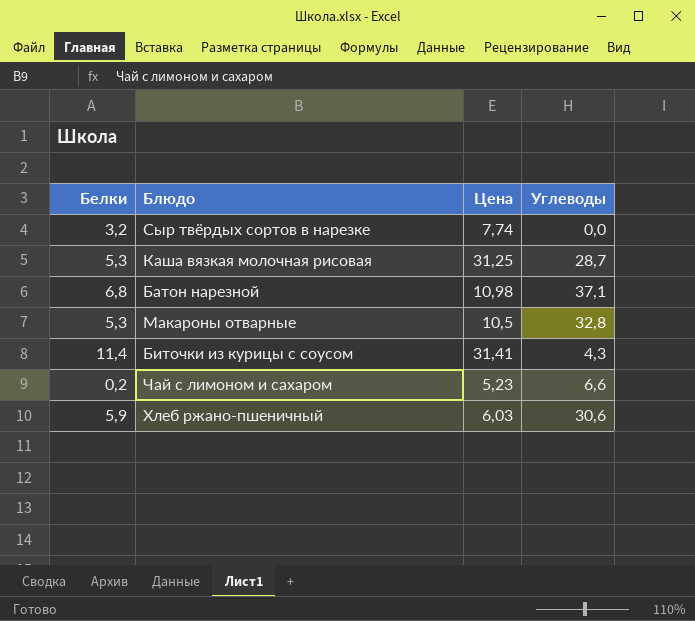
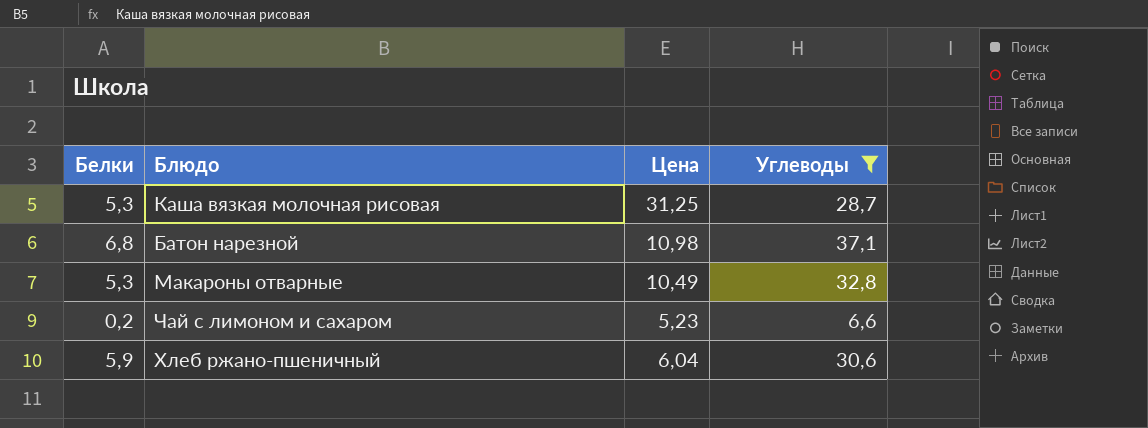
filter: none -> Углеводы >= 6,6
Макароны отварные | Цена: 10,5 -> 10,49
Хлеб ржано-пшеничный | Цена: 6,03 -> 6,04

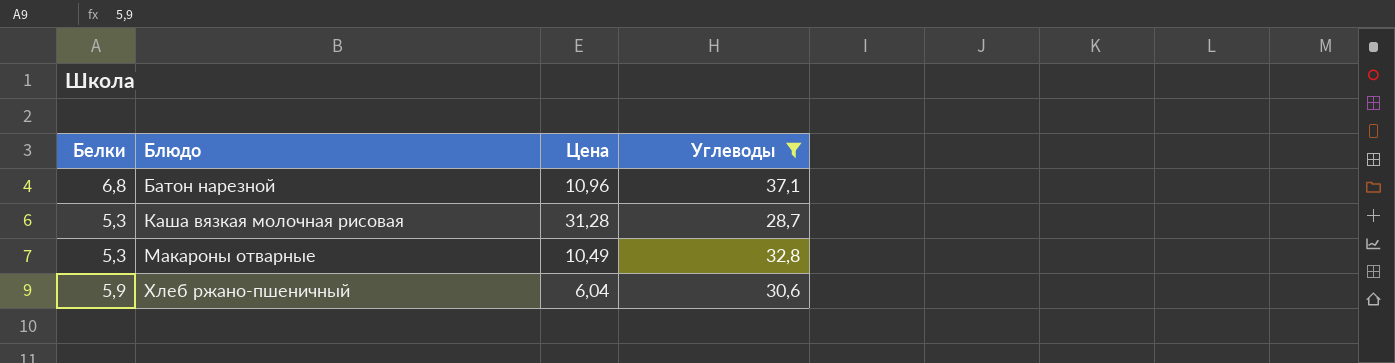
row order: none -> Блюдо ascending
row Чай с лимоном и сахаром: 0,2 | 5,23 | 6,6 -> none
Батон нарезной | Цена: 10,98 -> 10,96
Каша вязкая молочная рисовая | Цена: 31,25 -> 31,28

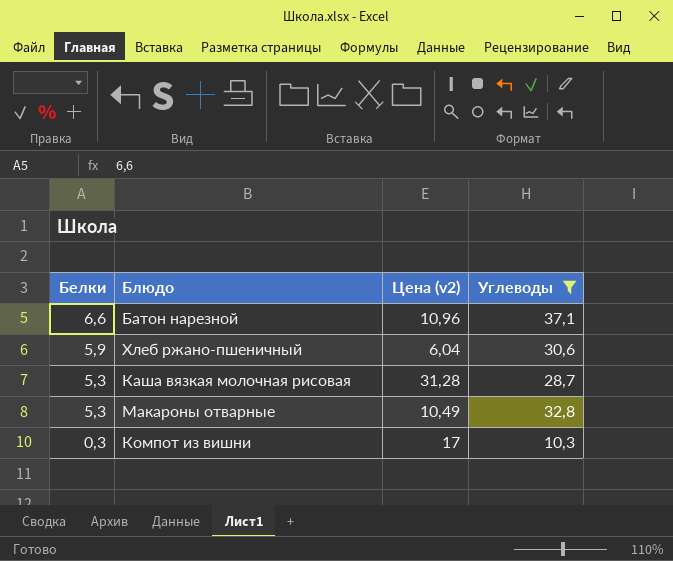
row order: Блюдо ascending -> Белки descending
column name: Цена -> Цена (v2)
Батон нарезной | Белки: 6,8 -> 6,6
row Компот из вишни: none -> 0,3 | 17 | 10,3

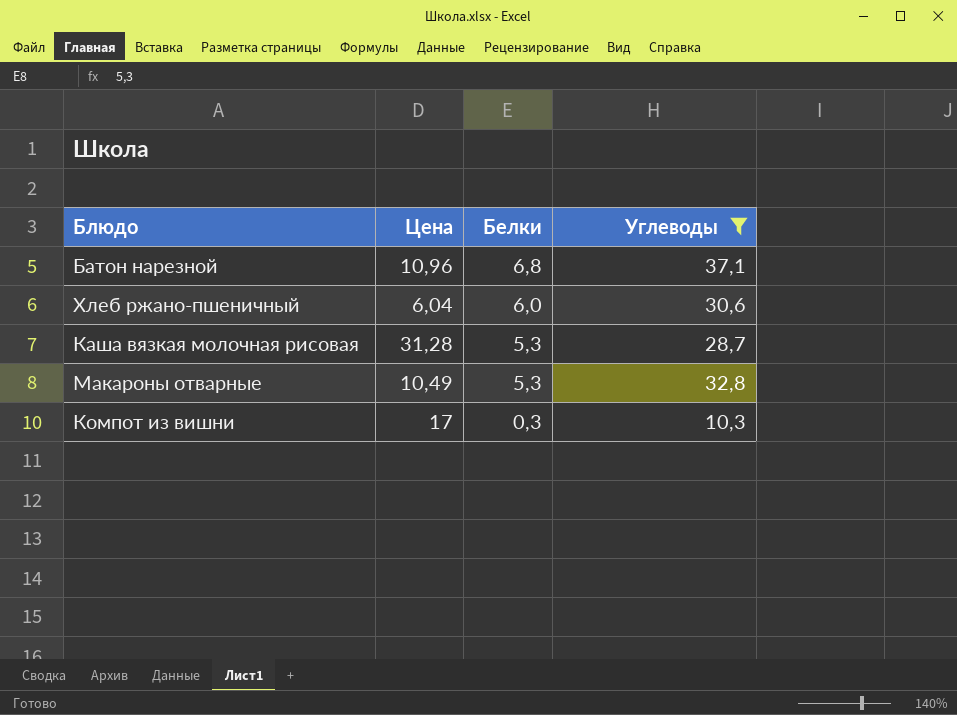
column name: Цена (v2) -> Цена
column Белки | position: 1 -> 3
Батон нарезной | Белки: 6,6 -> 6,8
Хлеб ржано-пшеничный | Белки: 5,9 -> 6,0

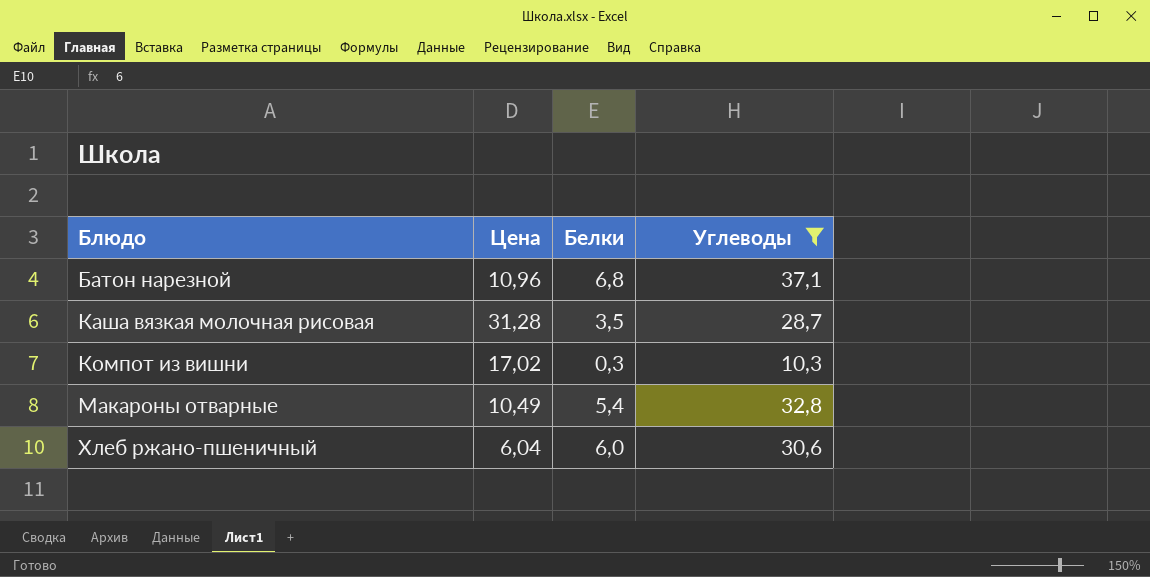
row order: Белки descending -> Блюдо ascending
Каша вязкая молочная рисовая | Белки: 5,3 -> 3,5
Компот из вишни | Цена: 17 -> 17,02
Макароны отварные | Белки: 5,3 -> 5,4

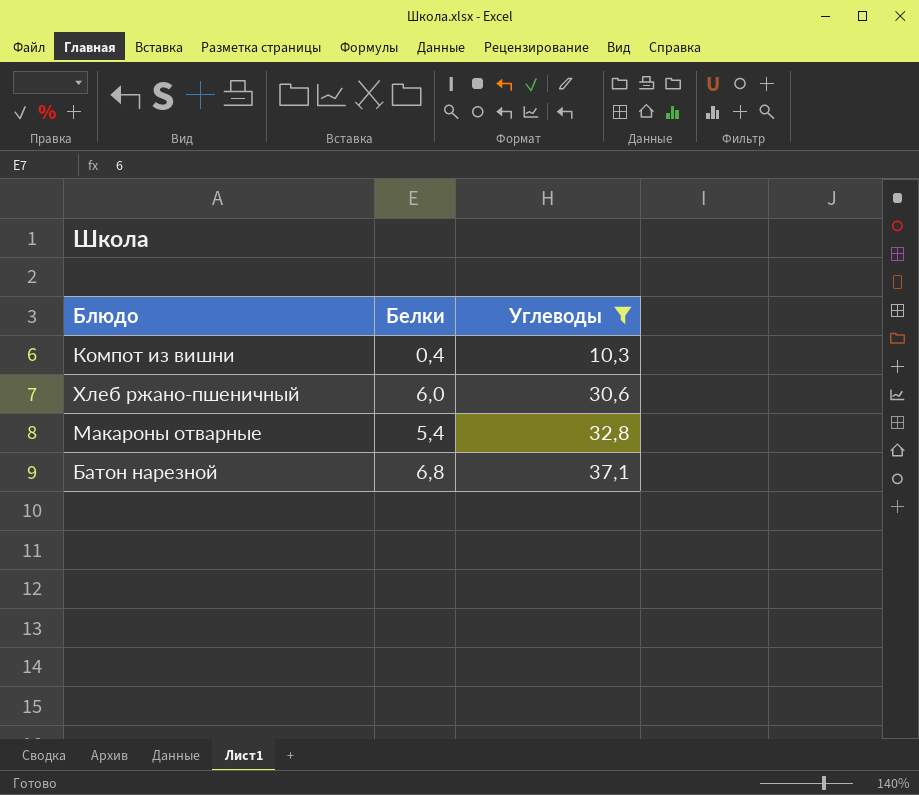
row order: Блюдо ascending -> Углеводы ascending
column Цена | position: 2 -> none
row Каша вязкая молочная рисовая: 31,28 | 3,5 | 28,7 -> none
Компот из вишни | Белки: 0,3 -> 0,4

